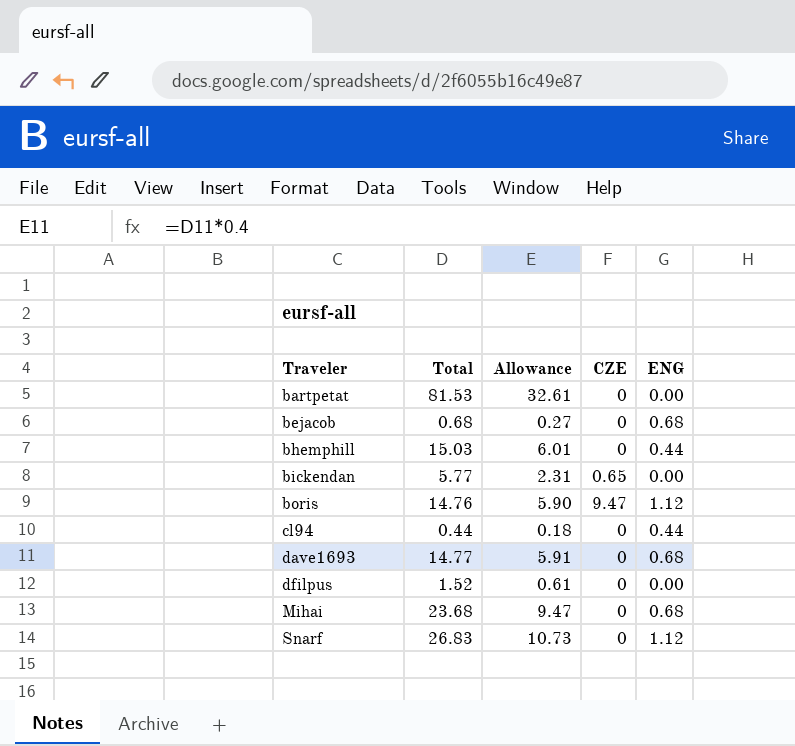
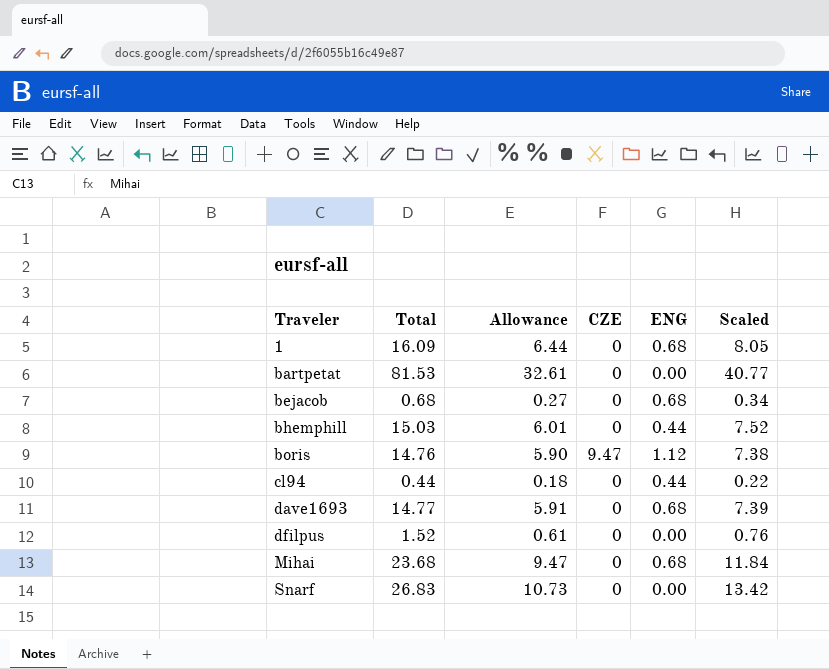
column Scaled | formula: none -> [Total] * 0.5
row bickendan: 5.77 | 2.31 | 0.65 | 0.00 -> none
row 1: none -> 16.09 | 6.44 | 0 | 0.68 | 8.05
Snarf | ENG: 1.12 -> 0.00

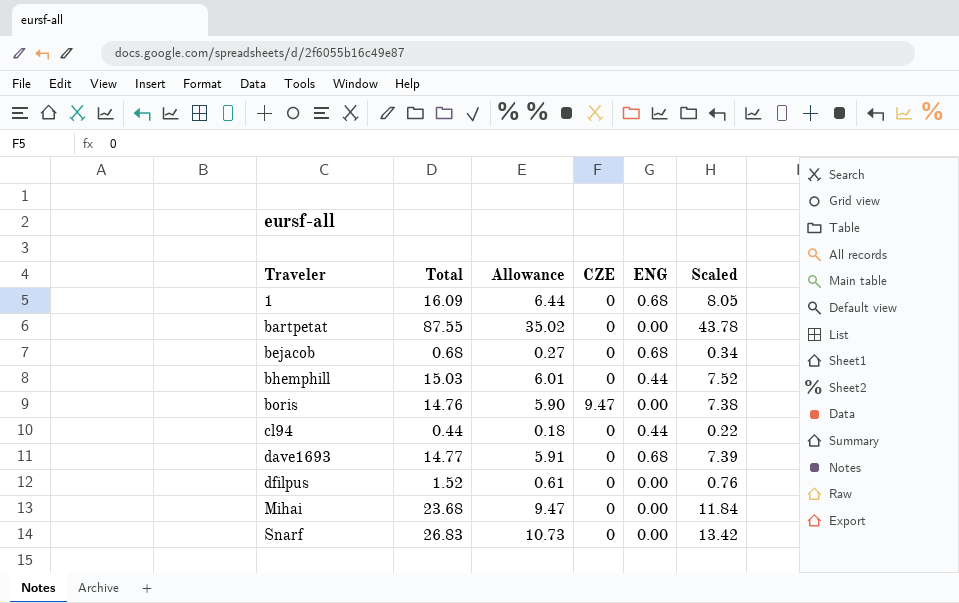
bartpetat | Total: 81.53 -> 87.55
bartpetat | Allowance: 32.61 -> 35.02
bartpetat | Scaled: 40.77 -> 43.78
boris | ENG: 1.12 -> 0.00
Mihai | ENG: 0.68 -> 0.00

